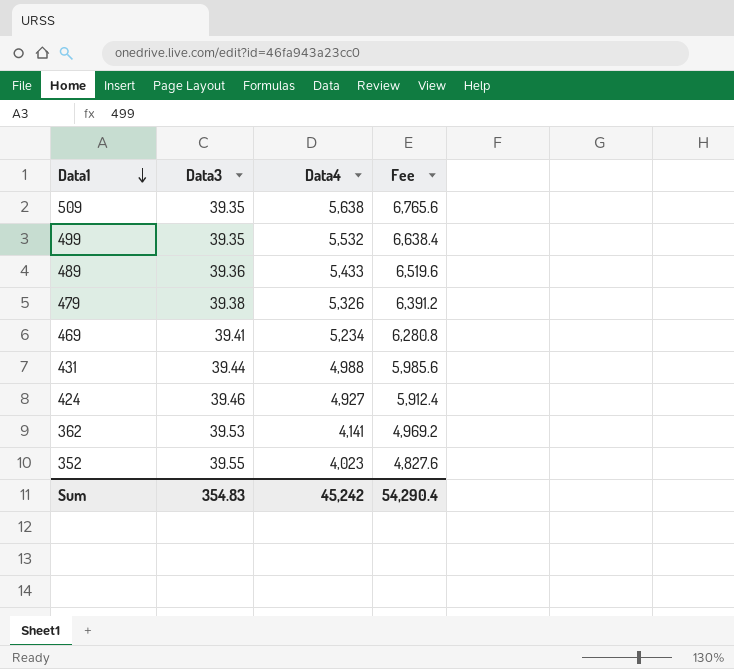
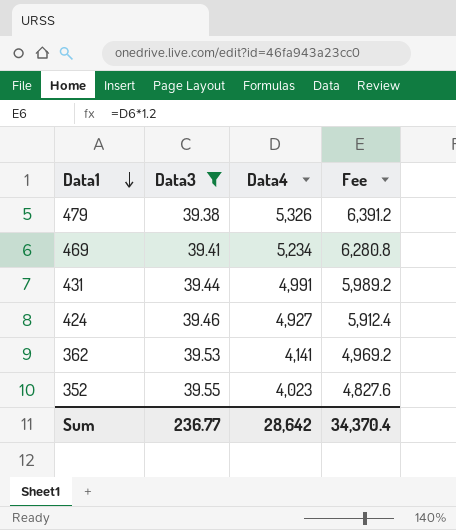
filter: none -> Data3 >= 39.38
431 | Data4: 4,988 -> 4,991
431 | Fee: 5,985.6 -> 5,989.2
Sum | Data3: 354.83 -> 236.77
Sum | Data4: 45,242 -> 28,642
Sum | Fee: 54,290.4 -> 34,370.4

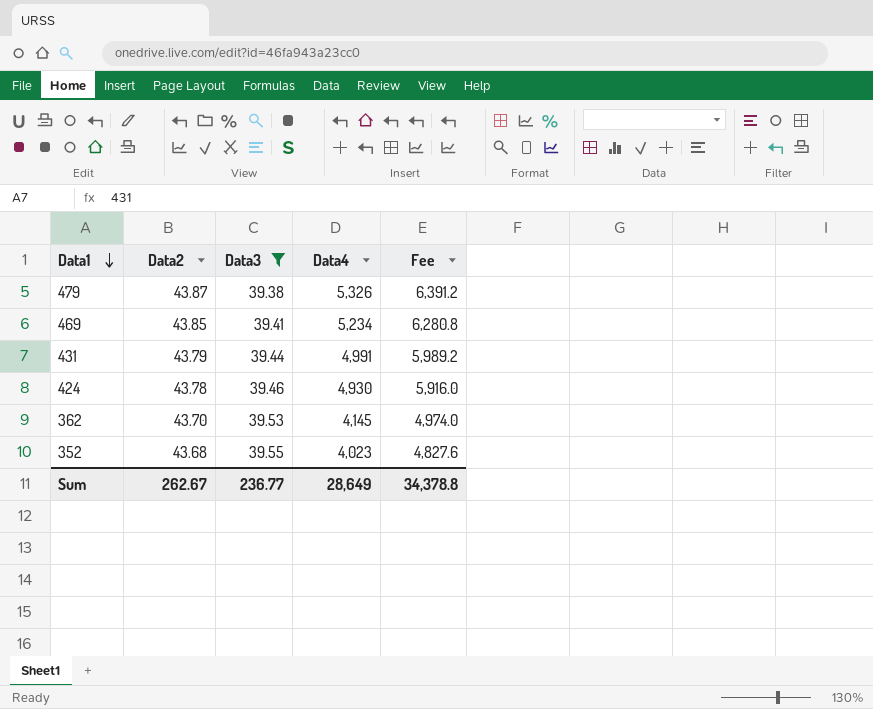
column Data2 | position: none -> 2
424 | Data4: 4,927 -> 4,930
424 | Fee: 5,912.4 -> 5,916.0
362 | Data4: 4,141 -> 4,145
362 | Fee: 4,969.2 -> 4,974.0
Sum | Data4: 28,642 -> 28,649
Sum | Fee: 34,370.4 -> 34,378.8

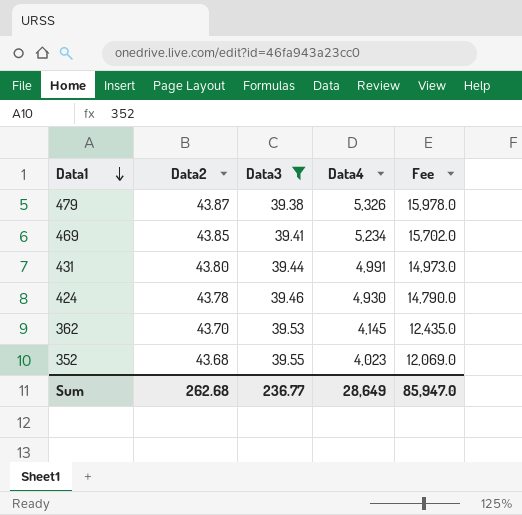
column Fee | formula: [Data4] * 1.2 -> [Data4] * 3
431 | Data2: 43.79 -> 43.80
Sum | Data2: 262.67 -> 262.68
Sum | Fee: 34,378.8 -> 85,947.0

